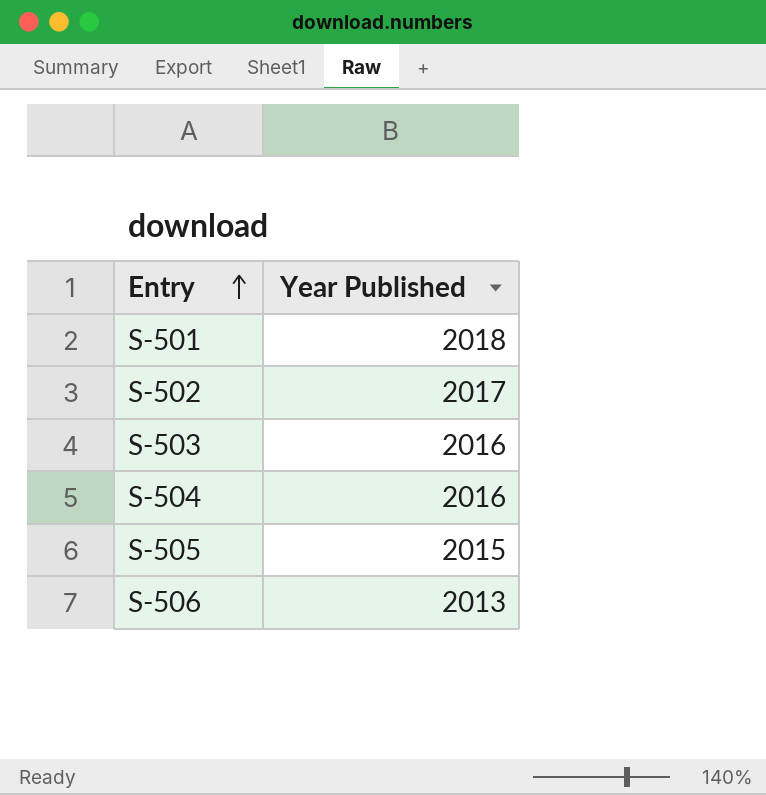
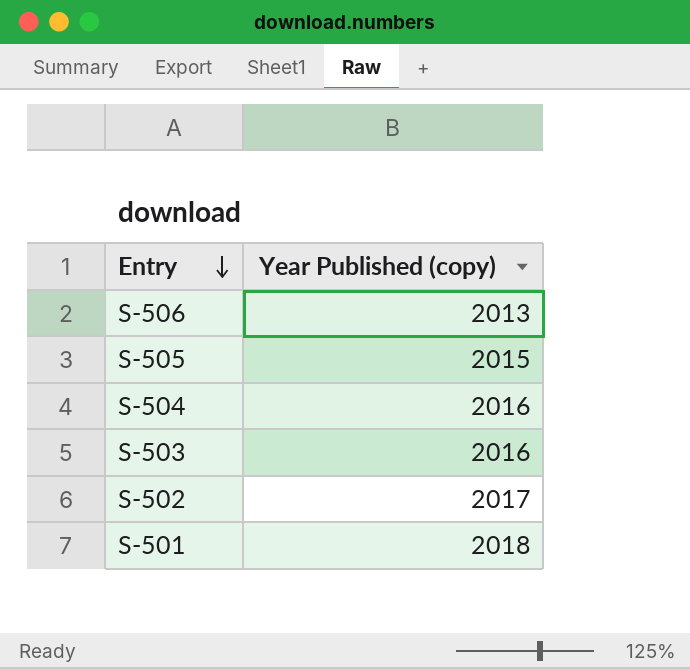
row order: Entry ascending -> Entry descending
column name: Year Published -> Year Published (copy)

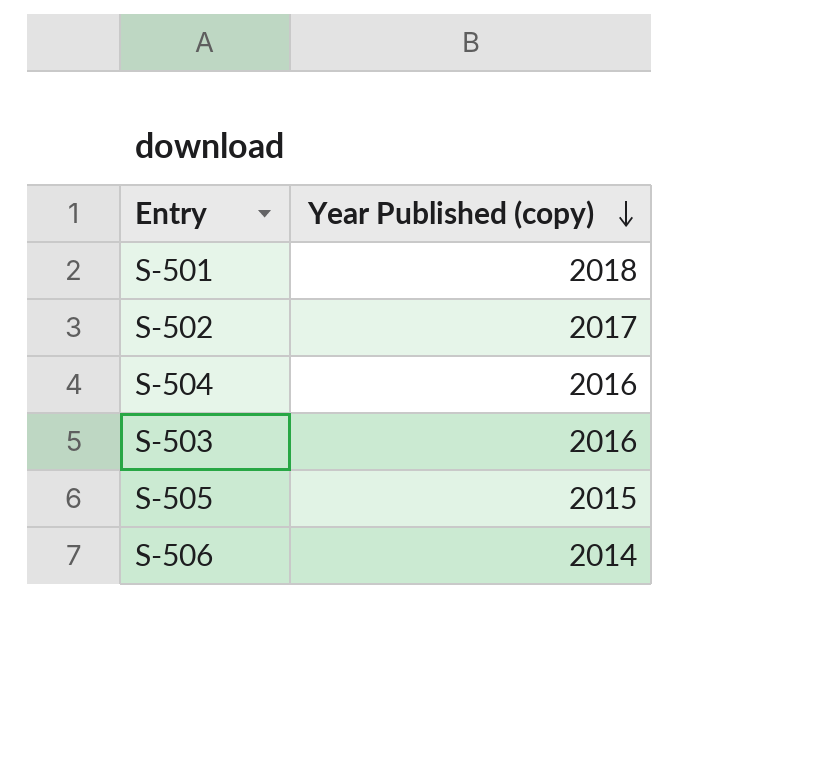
row order: Entry descending -> Year Published (copy) descending
S-506 | Year Published (copy): 2013 -> 2014

